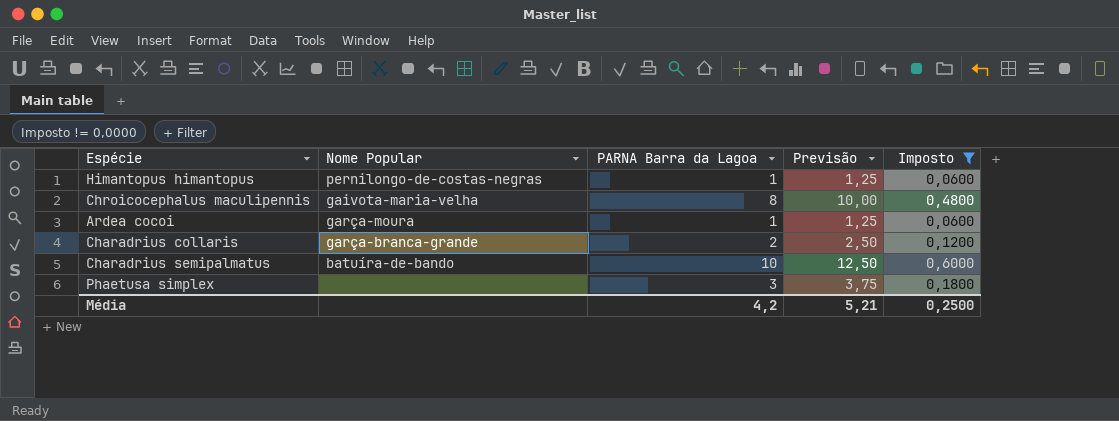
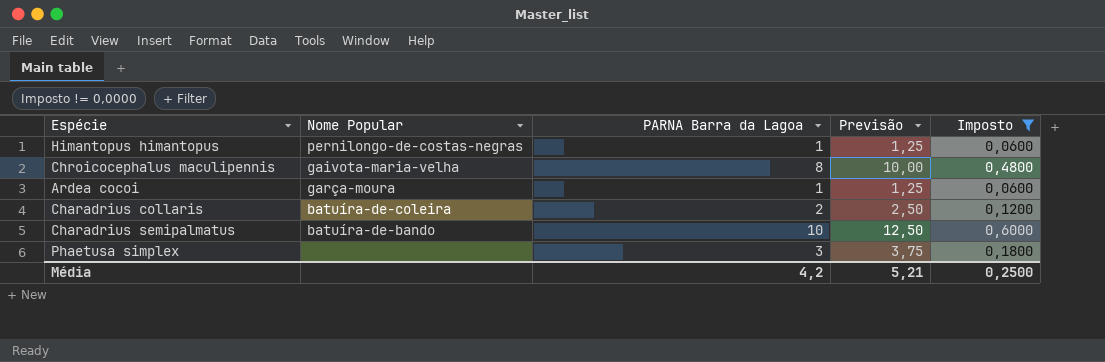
Charadrius collaris | Nome Popular: garça-branca-grande -> batuíra-de-coleira

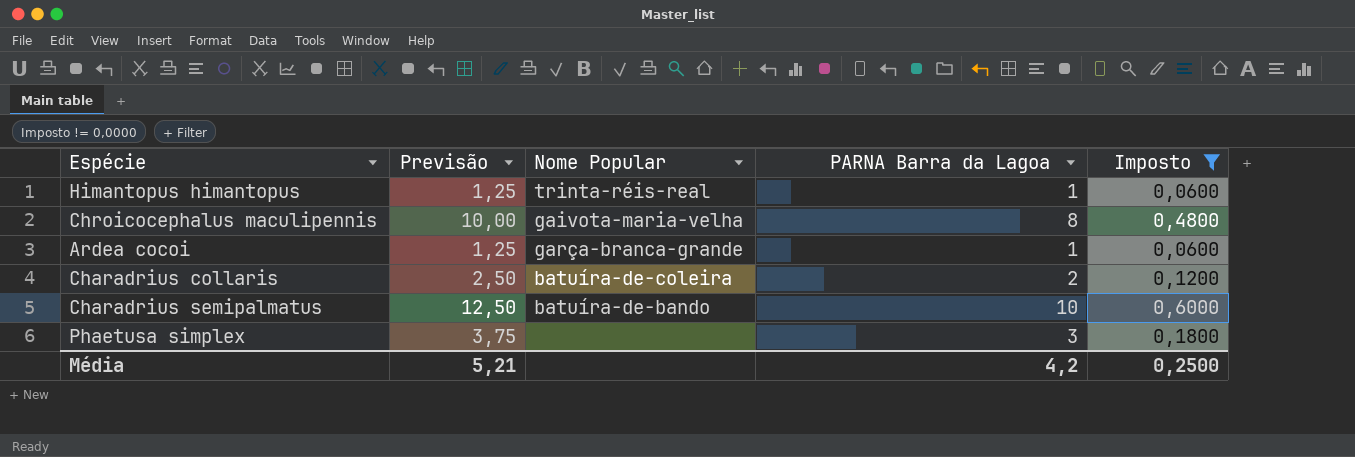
column Previsão | position: 4 -> 2
Himantopus himantopus | Nome Popular: pernilongo-de-costas-negras -> trinta-réis-real
Ardea cocoi | Nome Popular: garça-moura -> garça-branca-grande

